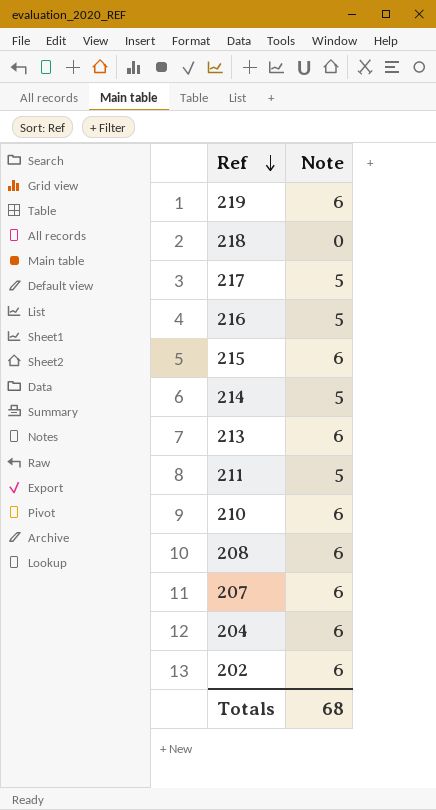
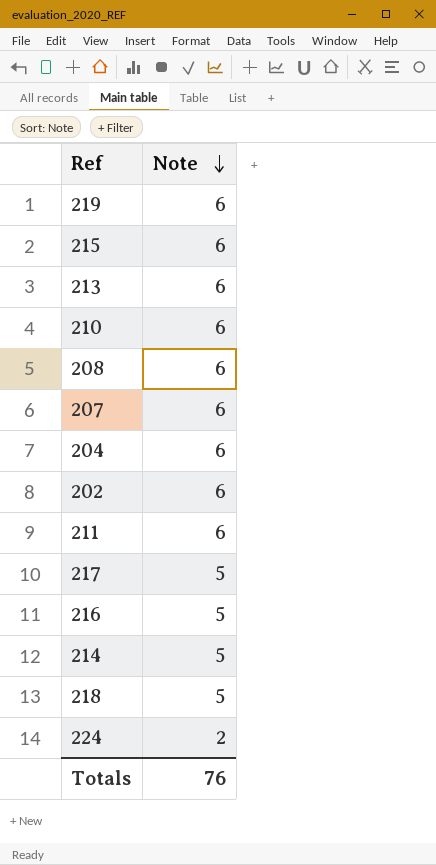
row order: Ref descending -> Note descending
211 | Note: 5 -> 6
218 | Note: 0 -> 5
row 224: none -> 2
Totals | Note: 68 -> 76

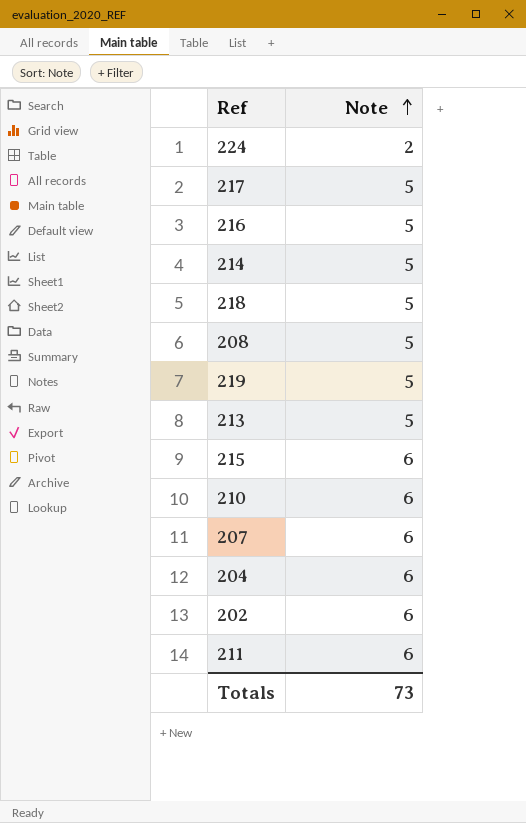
row order: Note descending -> Note ascending
208 | Note: 6 -> 5
219 | Note: 6 -> 5
213 | Note: 6 -> 5
Totals | Note: 76 -> 73

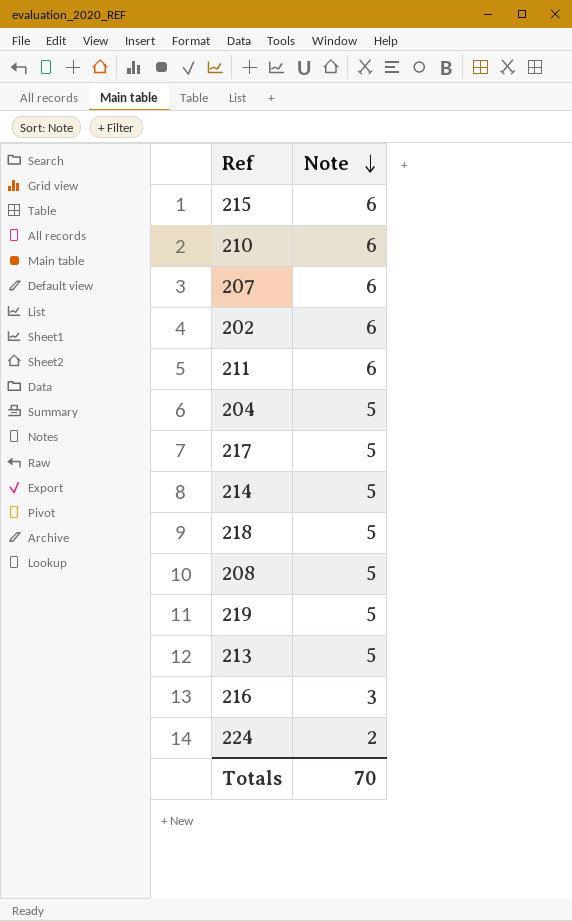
row order: Note ascending -> Note descending
204 | Note: 6 -> 5
216 | Note: 5 -> 3
Totals | Note: 73 -> 70

